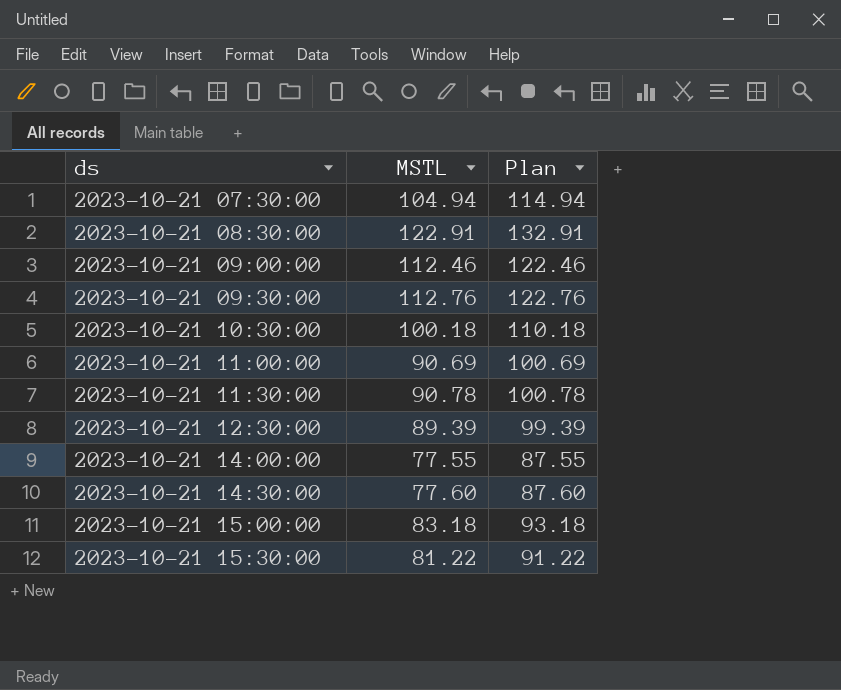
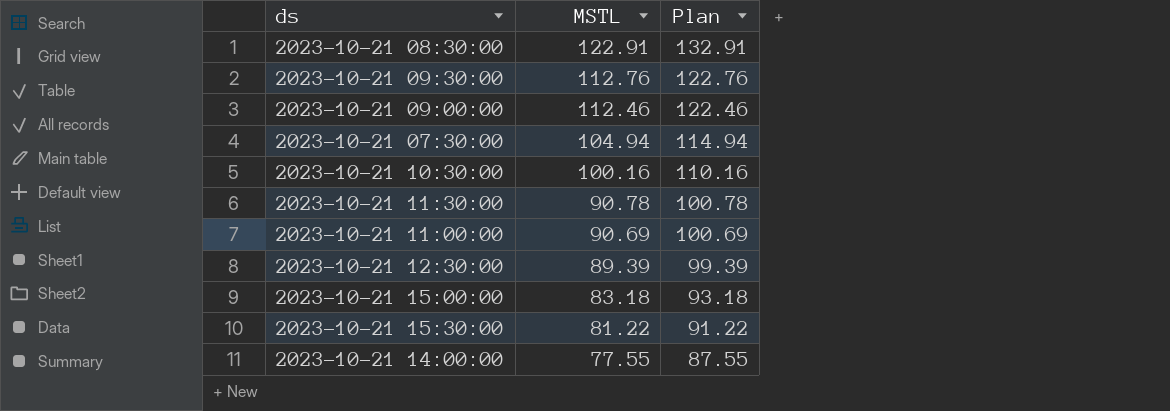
row order: ds ascending -> MSTL descending
row 2023-10-21 14:30:00: 77.60 | 87.60 -> none
2023-10-21 10:30:00 | MSTL: 100.18 -> 100.16
2023-10-21 10:30:00 | Plan: 110.18 -> 110.16

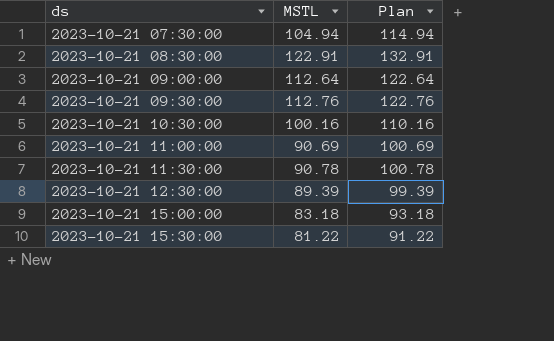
row order: MSTL descending -> ds ascending
row 2023-10-21 14:00:00: 77.55 | 87.55 -> none
2023-10-21 09:00:00 | MSTL: 112.46 -> 112.64
2023-10-21 09:00:00 | Plan: 122.46 -> 122.64

